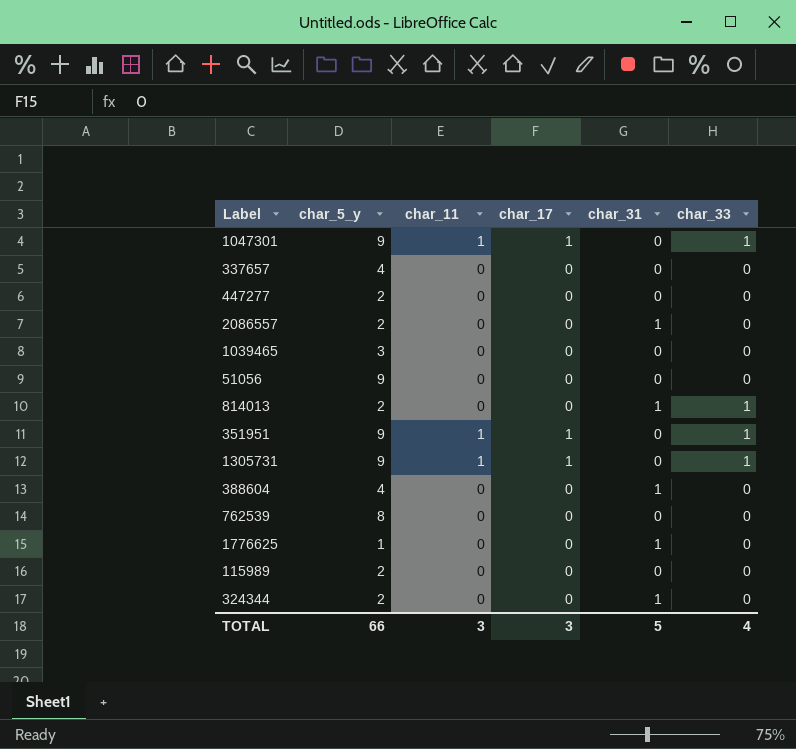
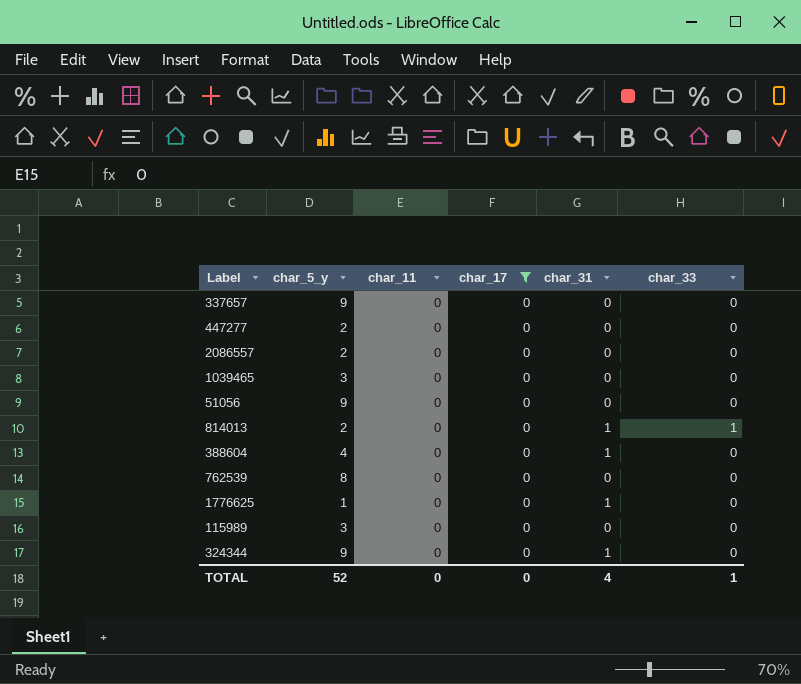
filter: none -> char_17 = 0
337657 | char_5_y: 4 -> 9
2086557 | char_31: 1 -> 0
115989 | char_5_y: 2 -> 3
324344 | char_5_y: 2 -> 9
TOTAL | char_5_y: 66 -> 52
TOTAL | char_11: 3 -> 0
TOTAL | char_17: 3 -> 0
TOTAL | char_31: 5 -> 4
TOTAL | char_33: 4 -> 1

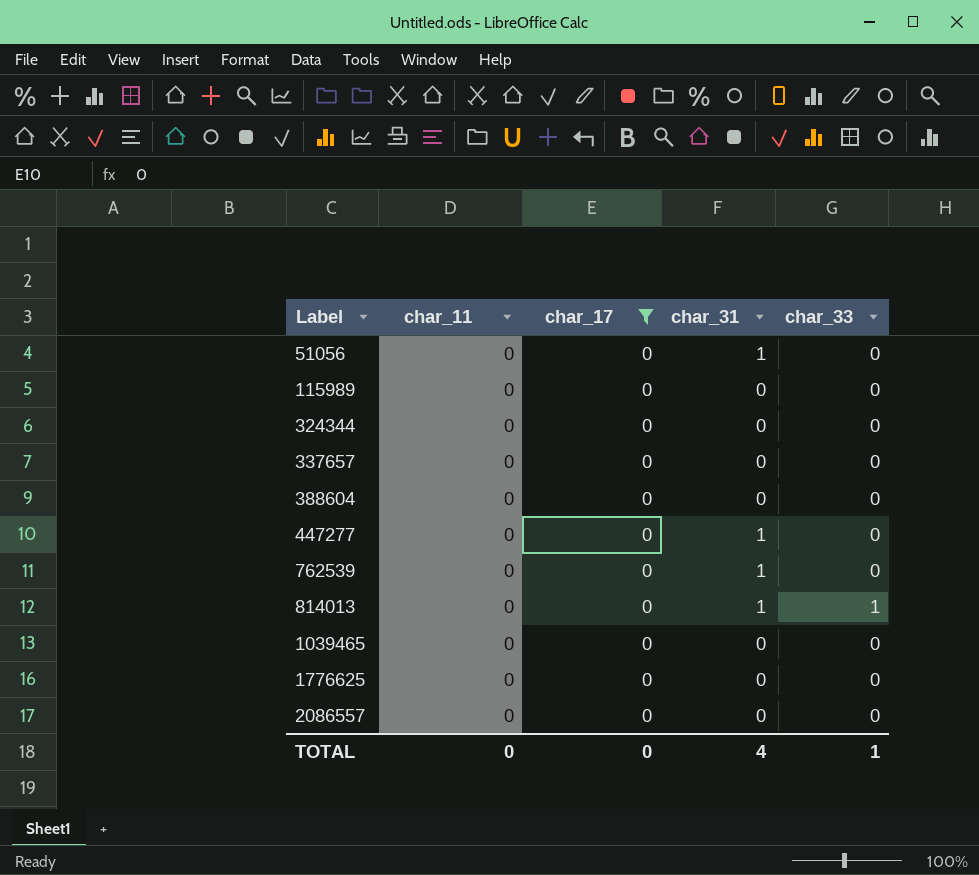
row order: none -> Label ascending
column char_5_y | position: 2 -> none
51056 | char_31: 0 -> 1
324344 | char_31: 1 -> 0
388604 | char_31: 1 -> 0
447277 | char_31: 0 -> 1
762539 | char_31: 0 -> 1
1776625 | char_31: 1 -> 0

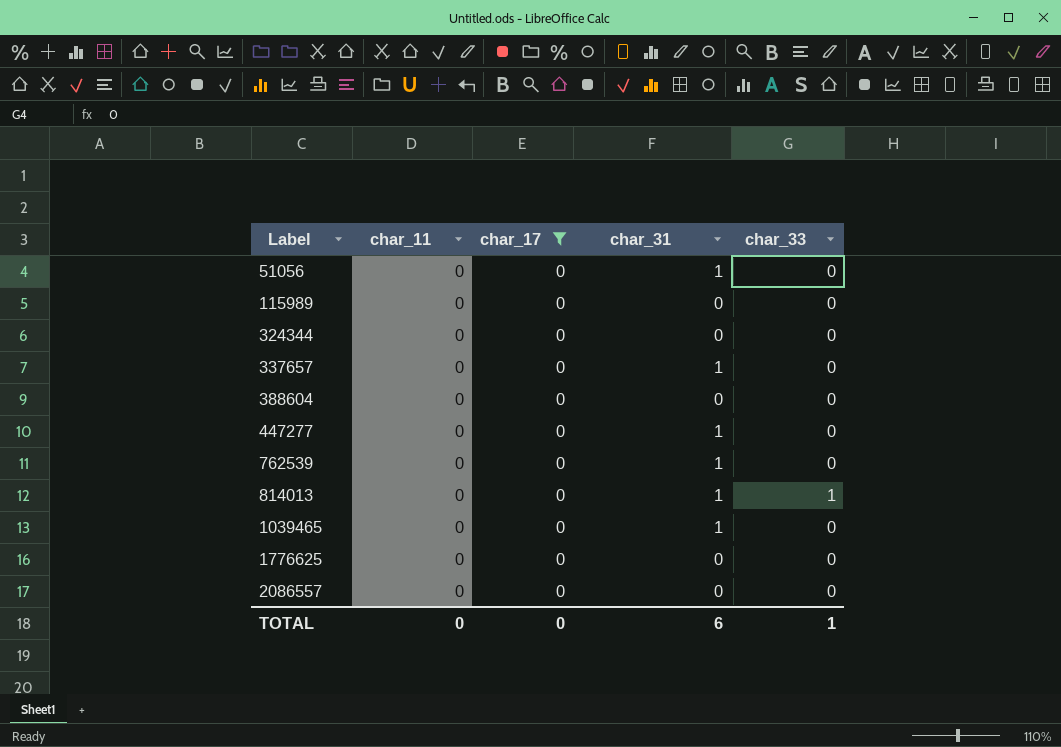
337657 | char_31: 0 -> 1
1039465 | char_31: 0 -> 1
TOTAL | char_31: 4 -> 6

